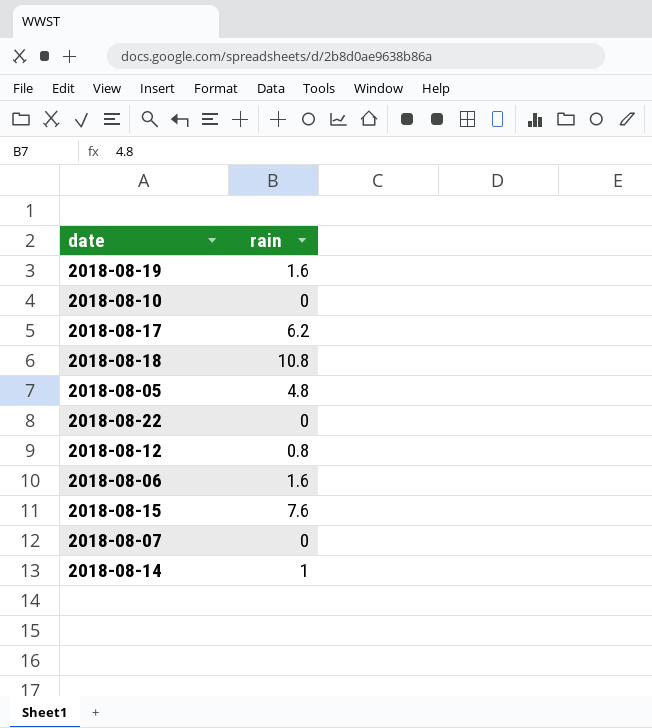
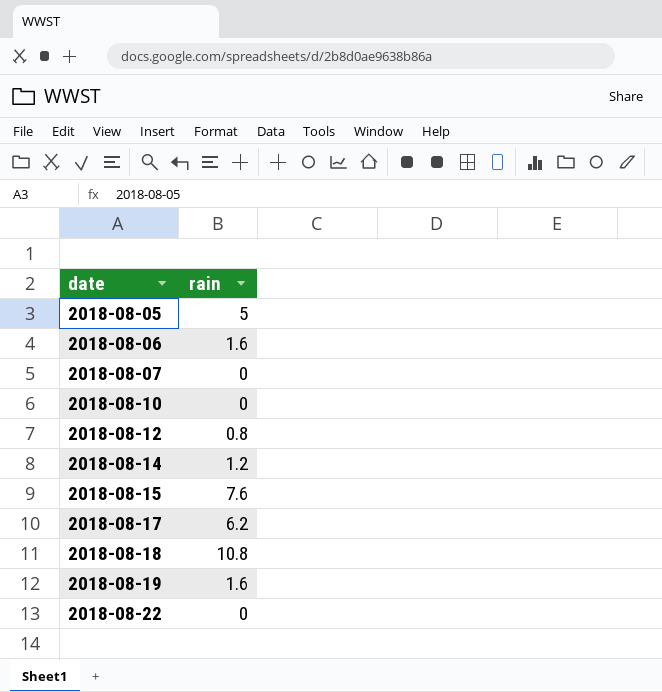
row order: none -> date ascending
2018-08-05 | rain: 4.8 -> 5
2018-08-14 | rain: 1 -> 1.2

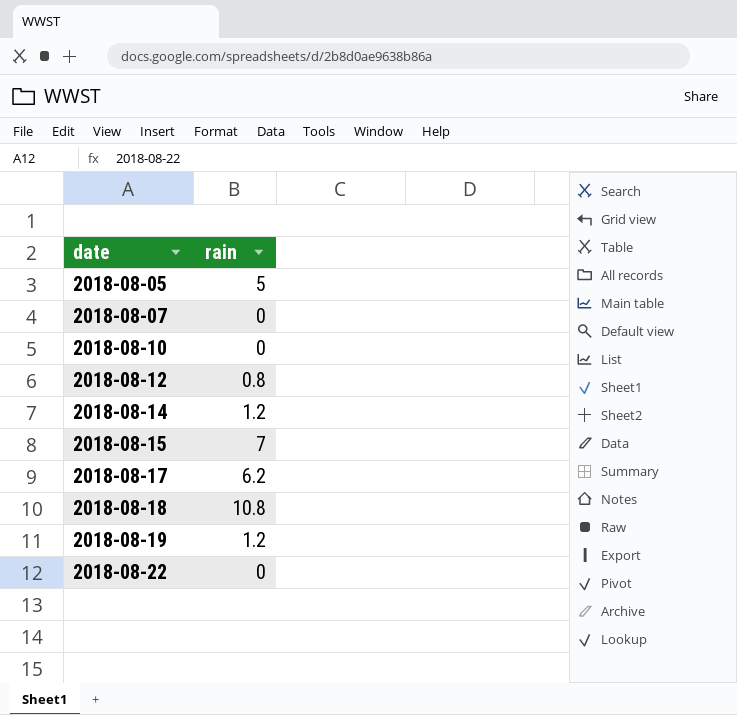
row 2018-08-06: 1.6 -> none
2018-08-15 | rain: 7.6 -> 7
2018-08-19 | rain: 1.6 -> 1.2

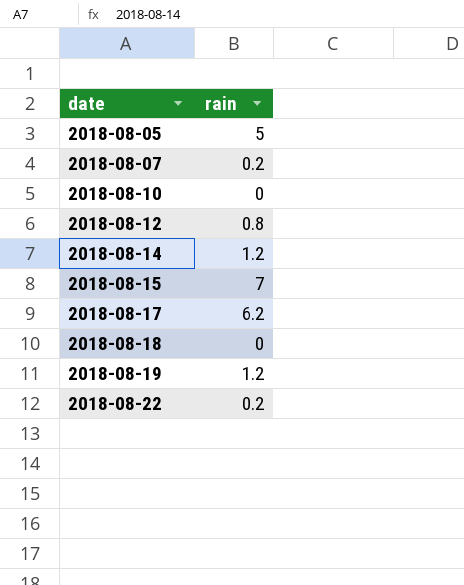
2018-08-07 | rain: 0 -> 0.2
2018-08-18 | rain: 10.8 -> 0
2018-08-22 | rain: 0 -> 0.2

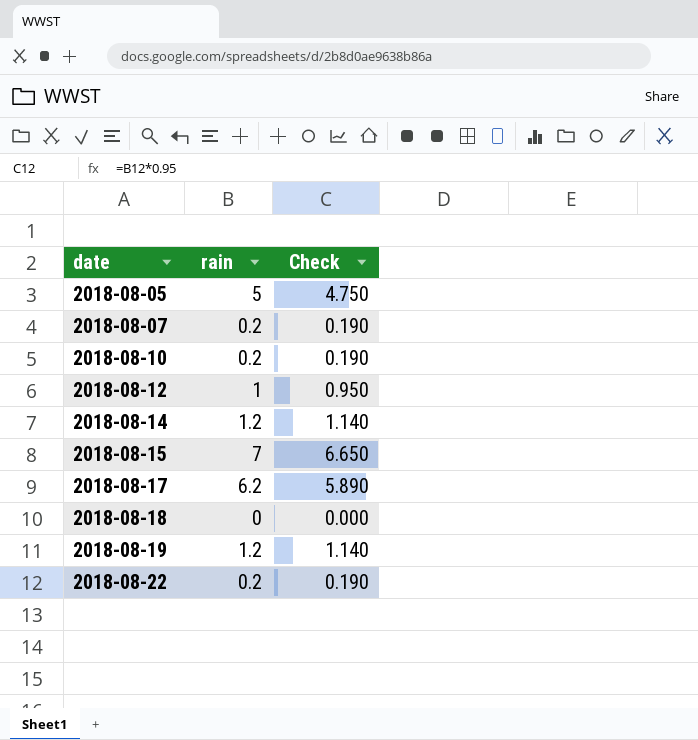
column Check | formula: none -> [rain] * 0.95
2018-08-10 | rain: 0 -> 0.2
2018-08-12 | rain: 0.8 -> 1

